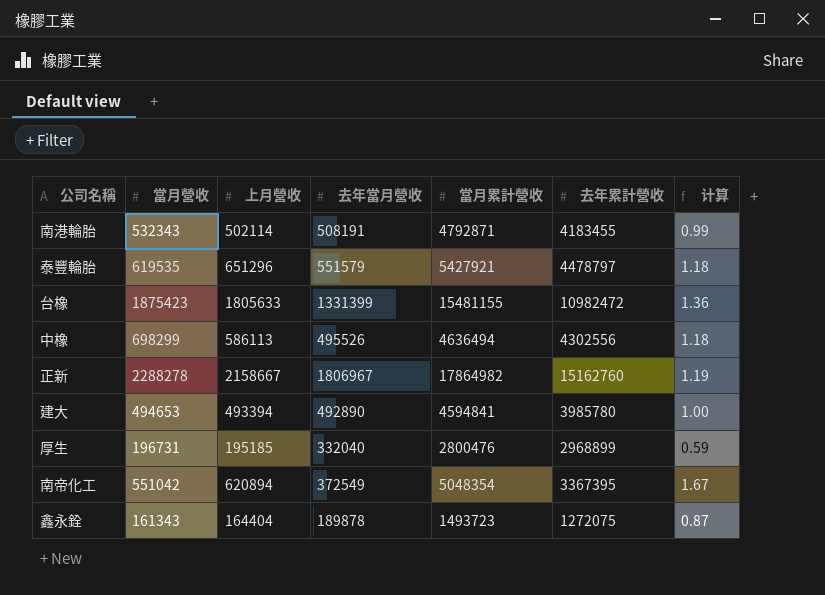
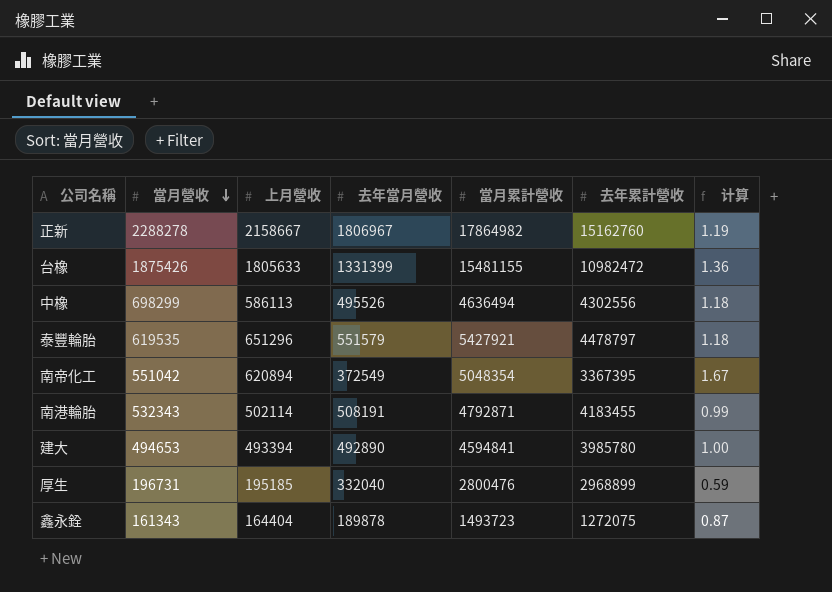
row order: none -> 當月營收 descending
台橡 | 當月營收: 1875423 -> 1875426

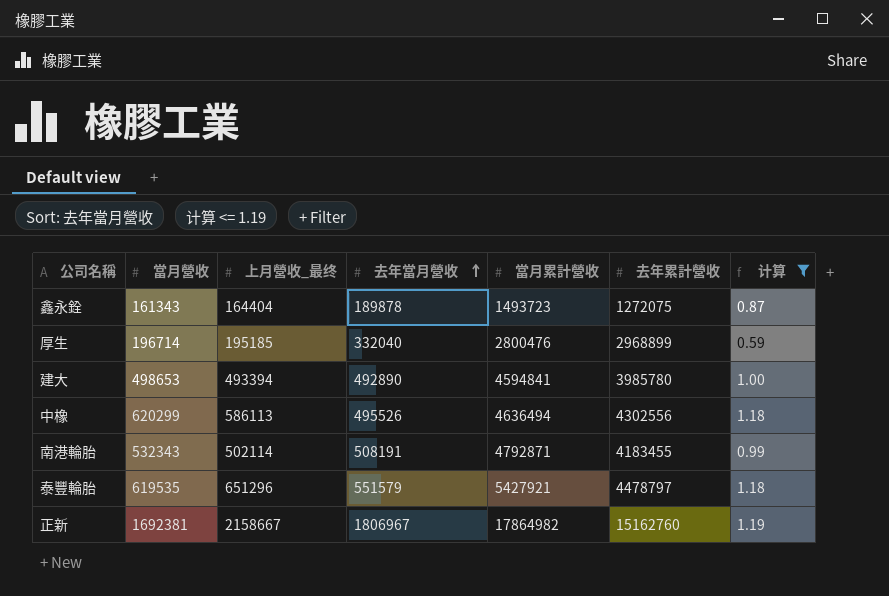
filter: none -> 计算 <= 1.19
row order: 當月營收 descending -> 去年當月營收 ascending
column name: 上月營收 -> 上月營收_最终
厚生 | 當月營收: 196731 -> 196714
建大 | 當月營收: 494653 -> 498653
中橡 | 當月營收: 698299 -> 620299
正新 | 當月營收: 2288278 -> 1692381

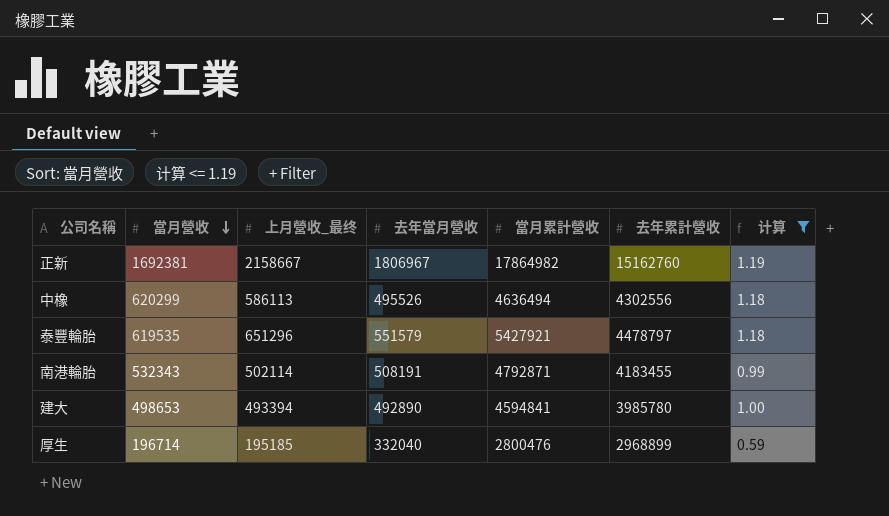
row order: 去年當月營收 ascending -> 當月營收 descending
row 鑫永銓: 161343 | 164404 | 189878 | 1493723 | 1272075 | 0.87 -> none

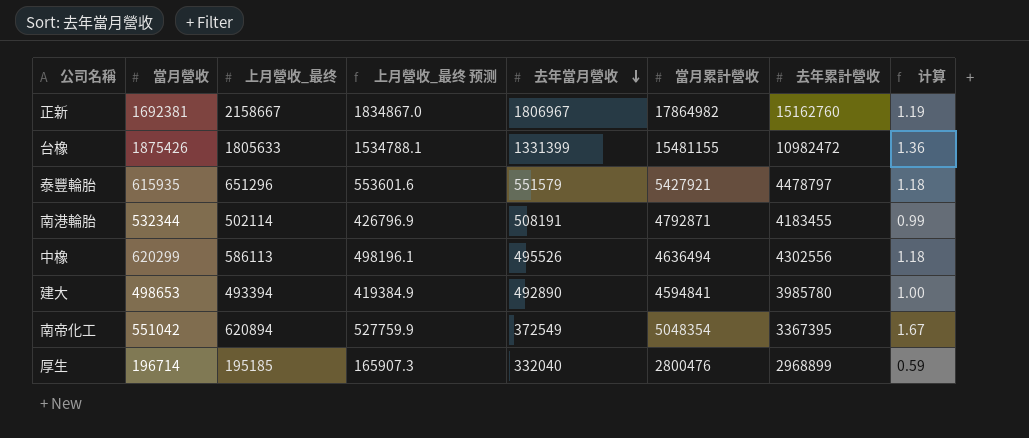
filter: 计算 <= 1.19 -> none
row order: 當月營收 descending -> 去年當月營收 descending
column 上月營收_最终 预测 | formula: none -> [上月營收_最终] * 0.85
泰豐輪胎 | 當月營收: 619535 -> 615935
南港輪胎 | 當月營收: 532343 -> 532344

